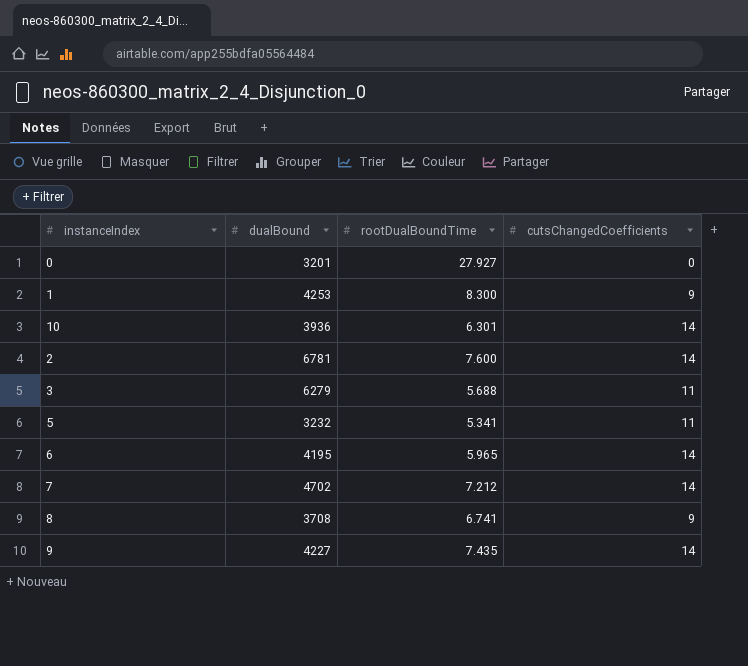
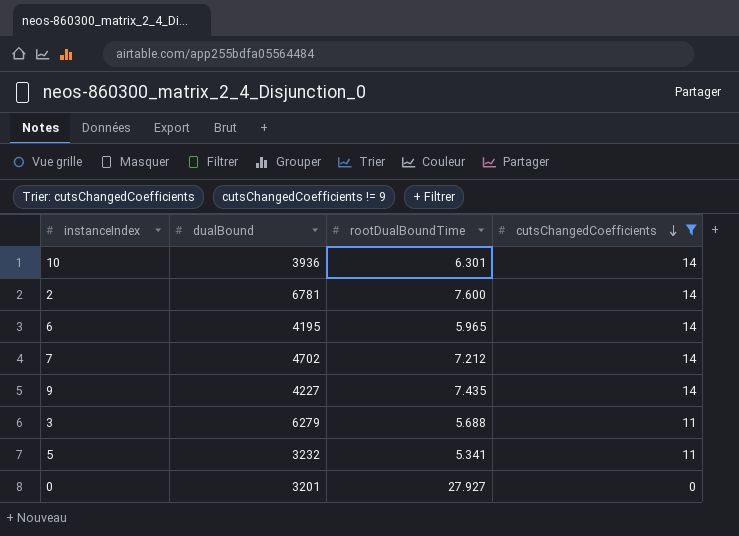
filter: none -> cutsChangedCoefficients != 9
row order: none -> cutsChangedCoefficients descending

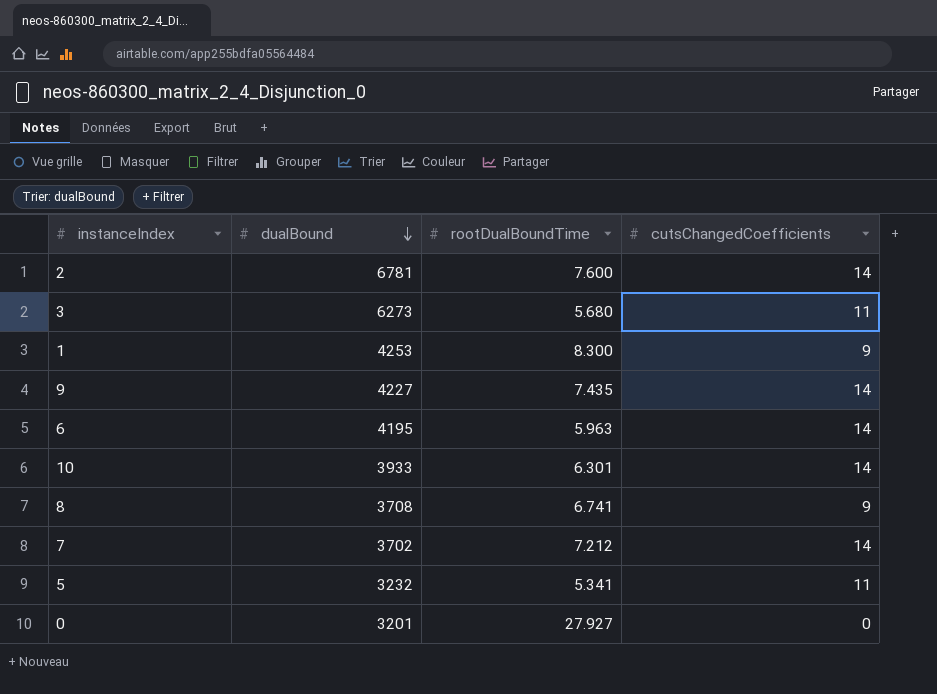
filter: cutsChangedCoefficients != 9 -> none
row order: cutsChangedCoefficients descending -> dualBound descending
3 | dualBound: 6279 -> 6273
3 | rootDualBoundTime: 5.688 -> 5.680
6 | rootDualBoundTime: 5.965 -> 5.963
10 | dualBound: 3936 -> 3933
7 | dualBound: 4702 -> 3702

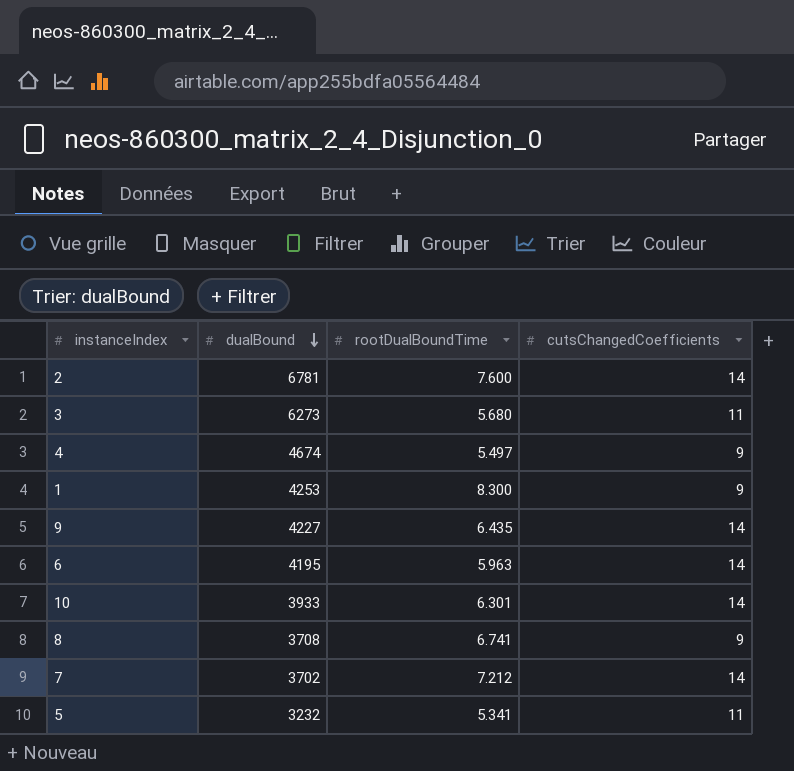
row 0: 3201 | 27.927 | 0 -> none
row 4: none -> 4674 | 5.497 | 9
9 | rootDualBoundTime: 7.435 -> 6.435

